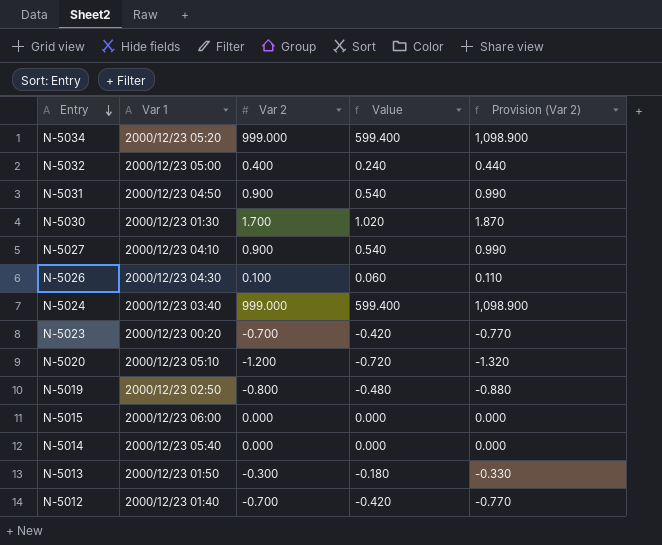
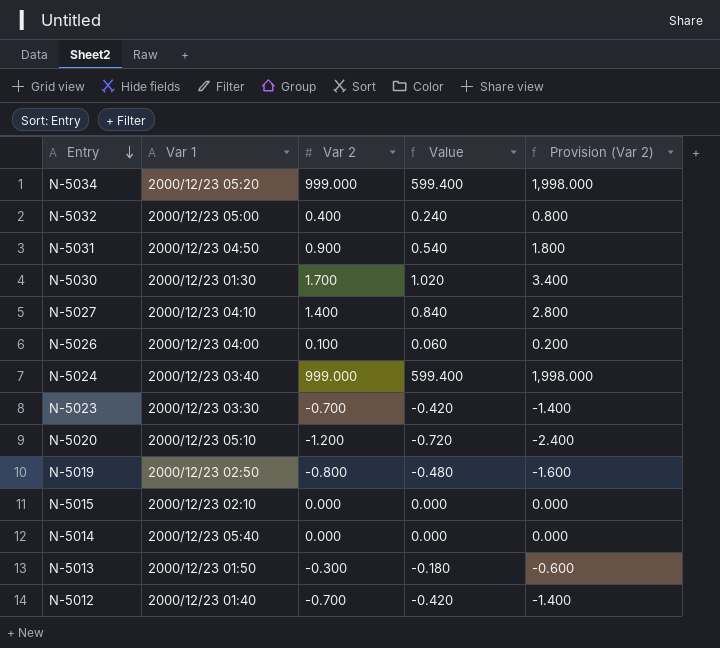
column Provision (Var 2) | formula: [Var 2] * 1.1 -> [Var 2] * 2
N-5027 | Var 2: 0.900 -> 1.400
N-5027 | Value: 0.540 -> 0.840
N-5026 | Var 1: 2000/12/23 04:30 -> 2000/12/23 04:00
N-5023 | Var 1: 2000/12/23 00:20 -> 2000/12/23 03:30
N-5015 | Var 1: 2000/12/23 06:00 -> 2000/12/23 02:10

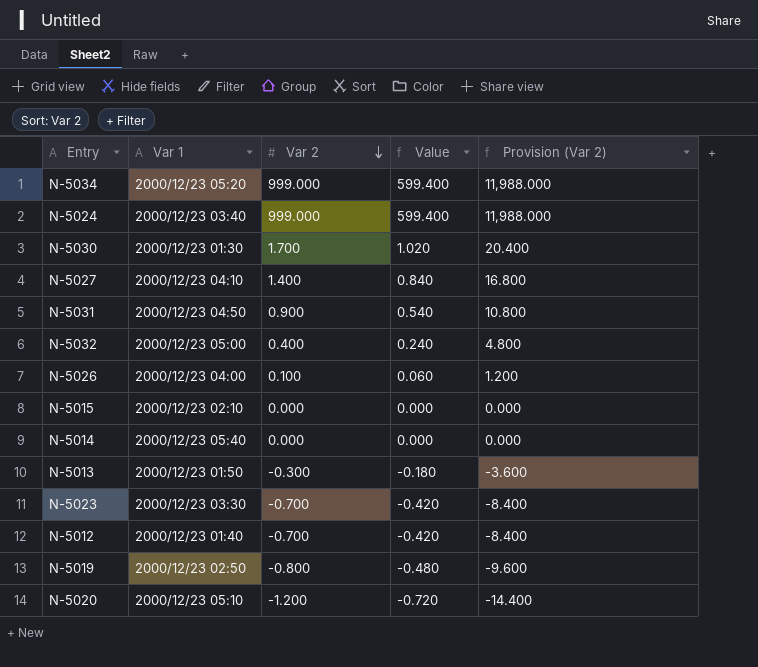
row order: Entry descending -> Var 2 descending
column Provision (Var 2) | formula: [Var 2] * 2 -> [Var 2] * 12

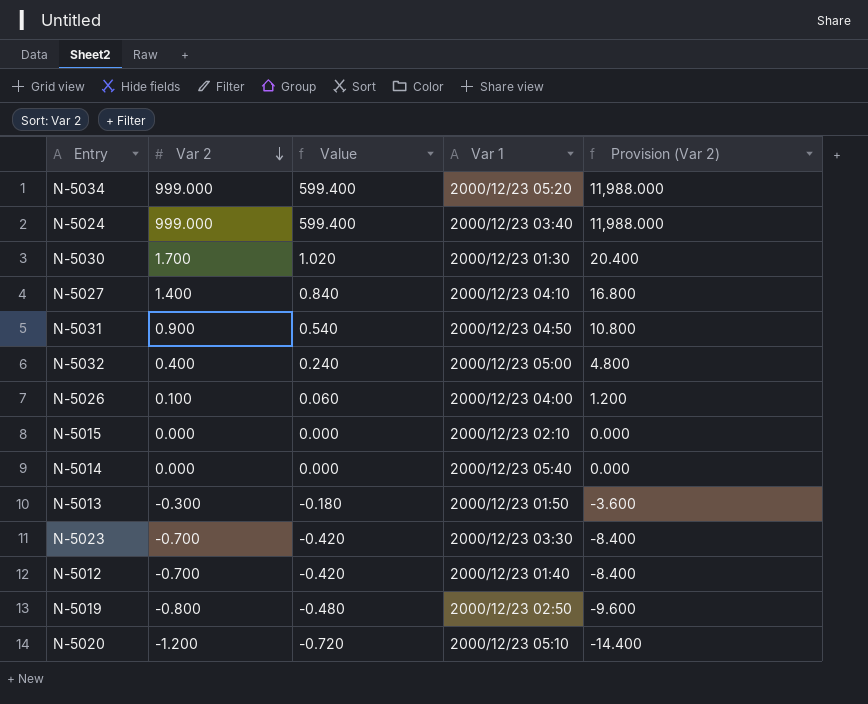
column Var 1 | position: 2 -> 4

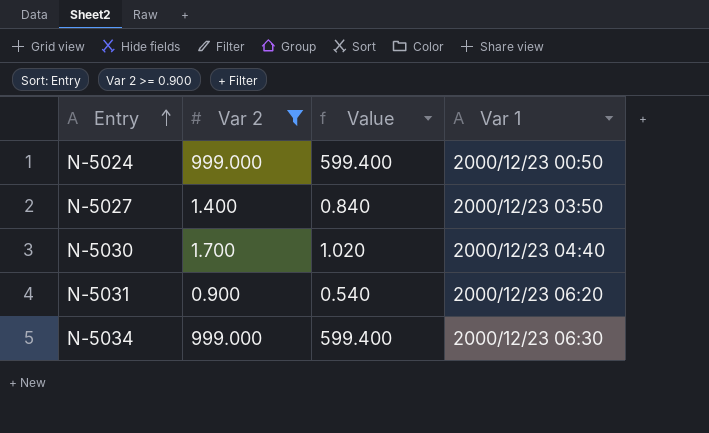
filter: none -> Var 2 >= 0.900
row order: Var 2 descending -> Entry ascending
column Provision (Var 2) | formula: [Var 2] * 12 -> none
N-5024 | Var 1: 2000/12/23 03:40 -> 2000/12/23 00:50
N-5027 | Var 1: 2000/12/23 04:10 -> 2000/12/23 03:50
N-5030 | Var 1: 2000/12/23 01:30 -> 2000/12/23 04:40
N-5031 | Var 1: 2000/12/23 04:50 -> 2000/12/23 06:20
N-5034 | Var 1: 2000/12/23 05:20 -> 2000/12/23 06:30

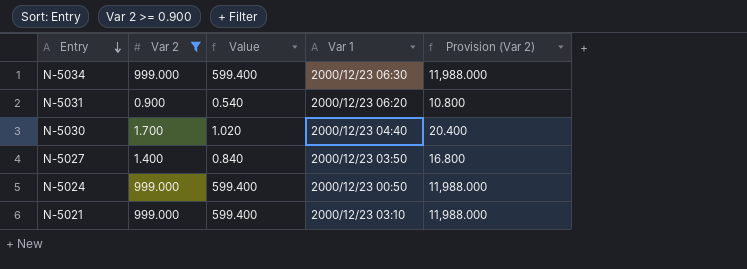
row order: Entry ascending -> Entry descending
column Provision (Var 2) | formula: none -> [Var 2] * 12
row N-5021: none -> 999.000 | 599.400 | 2000/12/23 03:10 | 11,988.000

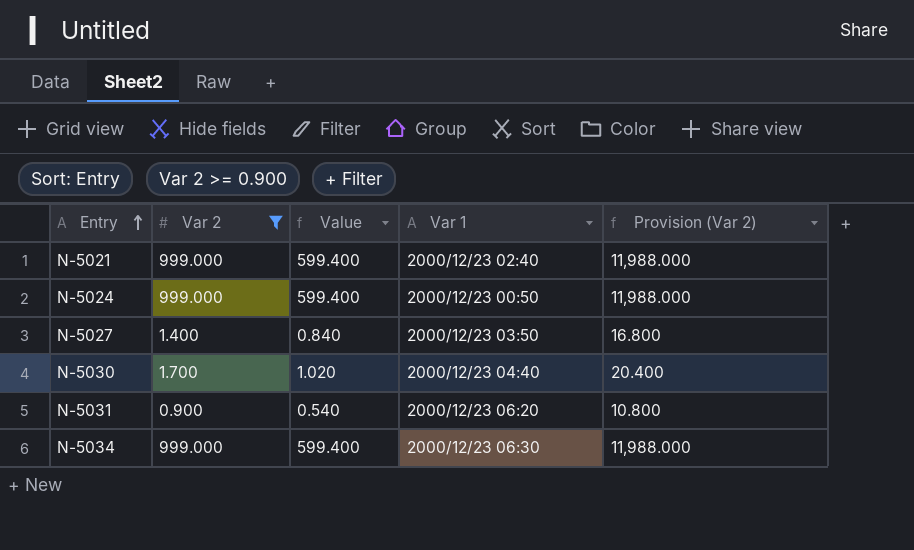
row order: Entry descending -> Entry ascending
N-5021 | Var 1: 2000/12/23 03:10 -> 2000/12/23 02:40

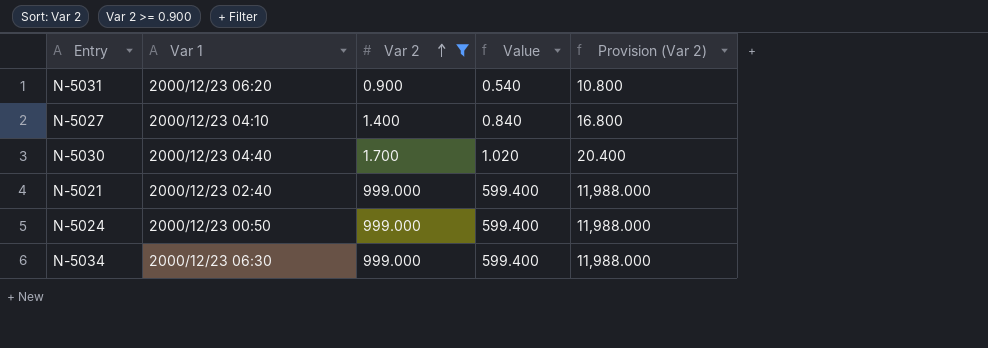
row order: Entry ascending -> Var 2 ascending
column Var 1 | position: 4 -> 2
N-5027 | Var 1: 2000/12/23 03:50 -> 2000/12/23 04:10

